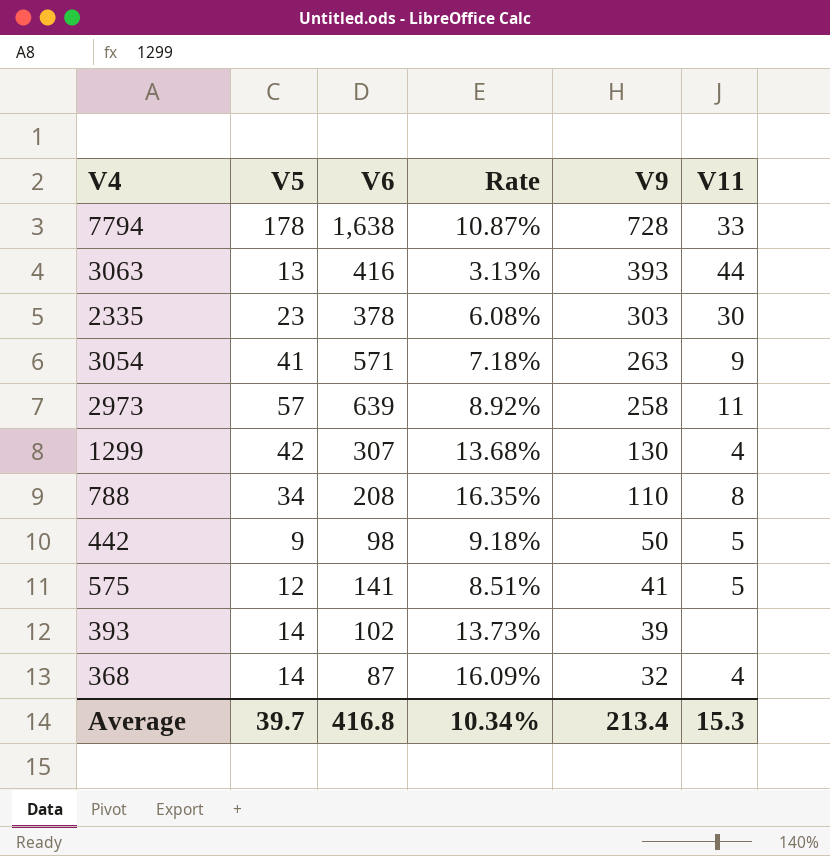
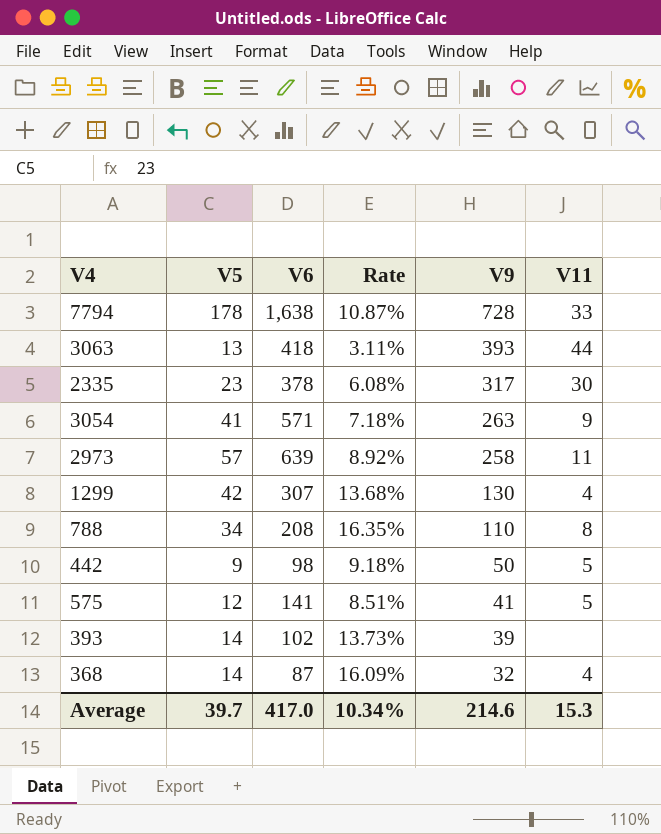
3063 | V6: 416 -> 418
3063 | Rate: 3.13% -> 3.11%
2335 | V9: 303 -> 317
Average | V6: 416.8 -> 417.0
Average | V9: 213.4 -> 214.6

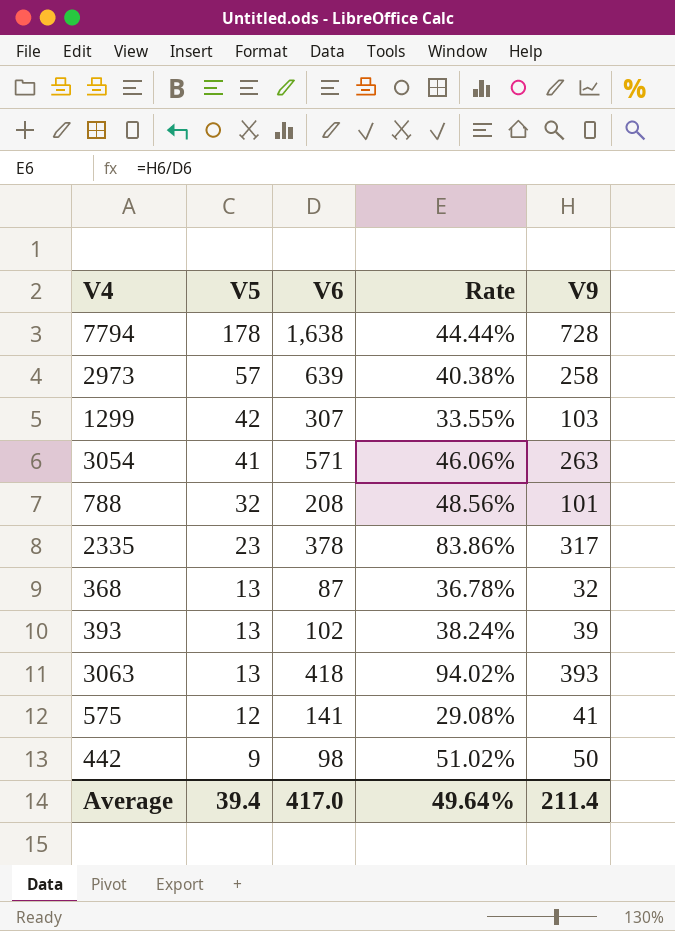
row order: V9 descending -> V5 descending
column V11 | position: 6 -> none
column Rate | formula: [V5] / [V6] -> [V9] / [V6]
1299 | V9: 130 -> 103
788 | V5: 34 -> 32
788 | V9: 110 -> 101
368 | V5: 14 -> 13
393 | V5: 14 -> 13
Average | V5: 39.7 -> 39.4
Average | Rate: 10.34% -> 49.64%
Average | V9: 214.6 -> 211.4

